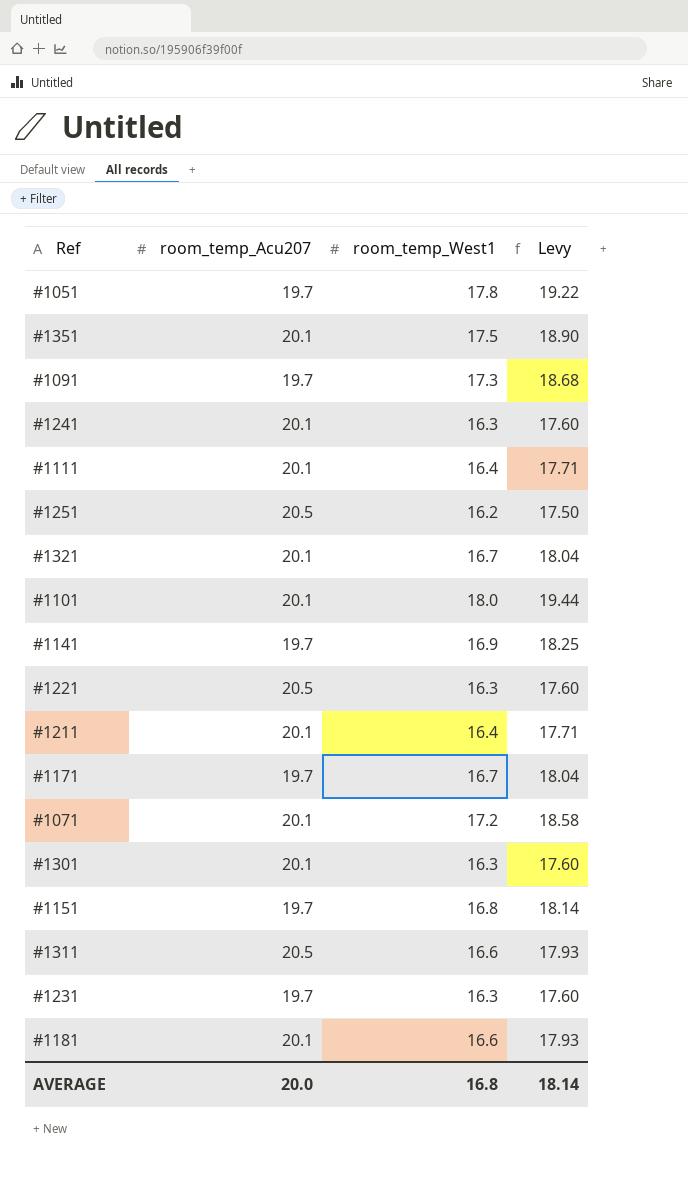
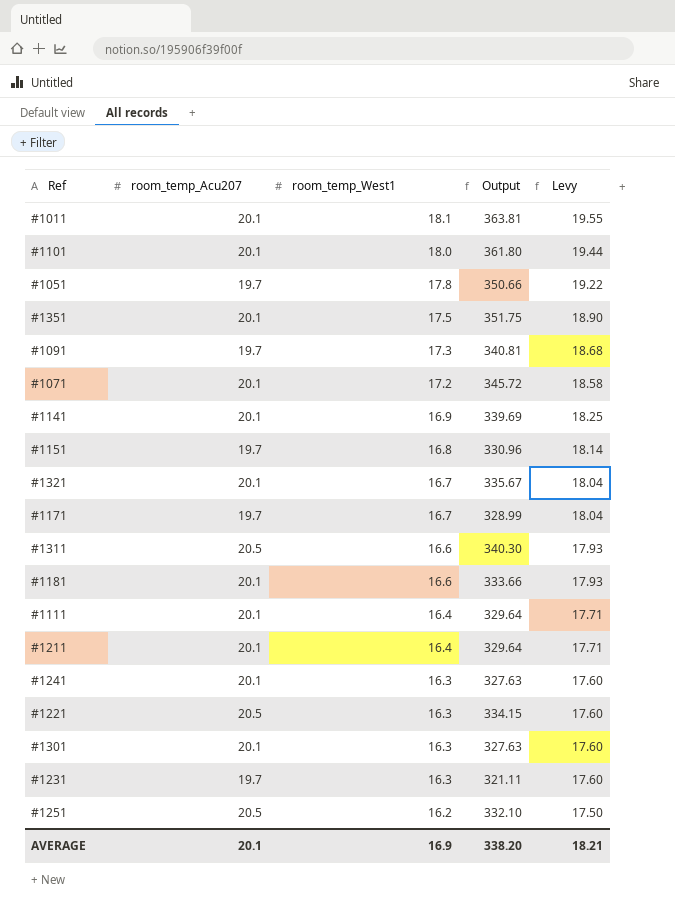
row order: none -> room_temp_West1 descending
column Output | formula: none -> [room_temp_Acu207] * [room_temp_West1]
row #1011: none -> 20.1 | 18.1 | 363.81 | 19.55
#1141 | room_temp_Acu207: 19.7 -> 20.1
AVERAGE | room_temp_Acu207: 20.0 -> 20.1
AVERAGE | room_temp_West1: 16.8 -> 16.9
AVERAGE | Levy: 18.14 -> 18.21

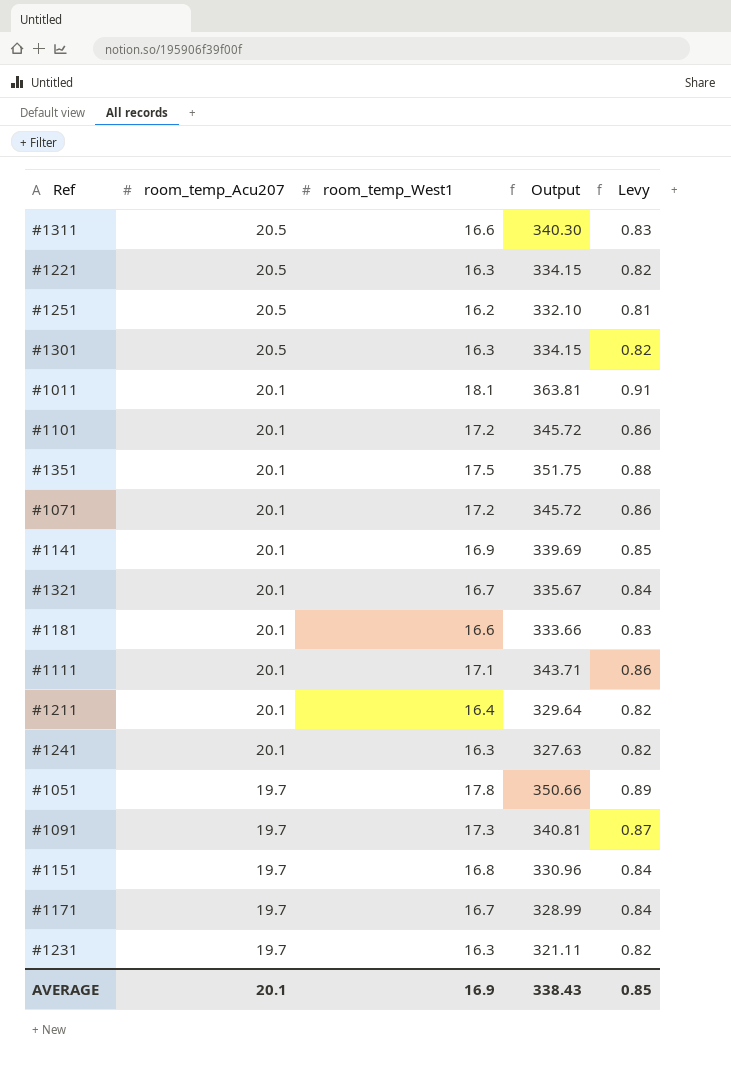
row order: room_temp_West1 descending -> room_temp_Acu207 descending
column Levy | formula: [room_temp_West1] * 1.08 -> [room_temp_West1] * 0.05
#1301 | room_temp_Acu207: 20.1 -> 20.5
#1301 | Output: 327.63 -> 334.15
#1101 | room_temp_West1: 18.0 -> 17.2
#1101 | Output: 361.80 -> 345.72
#1111 | room_temp_West1: 16.4 -> 17.1
#1111 | Output: 329.64 -> 343.71
AVERAGE | Output: 338.20 -> 338.43
AVERAGE | Levy: 18.21 -> 0.85

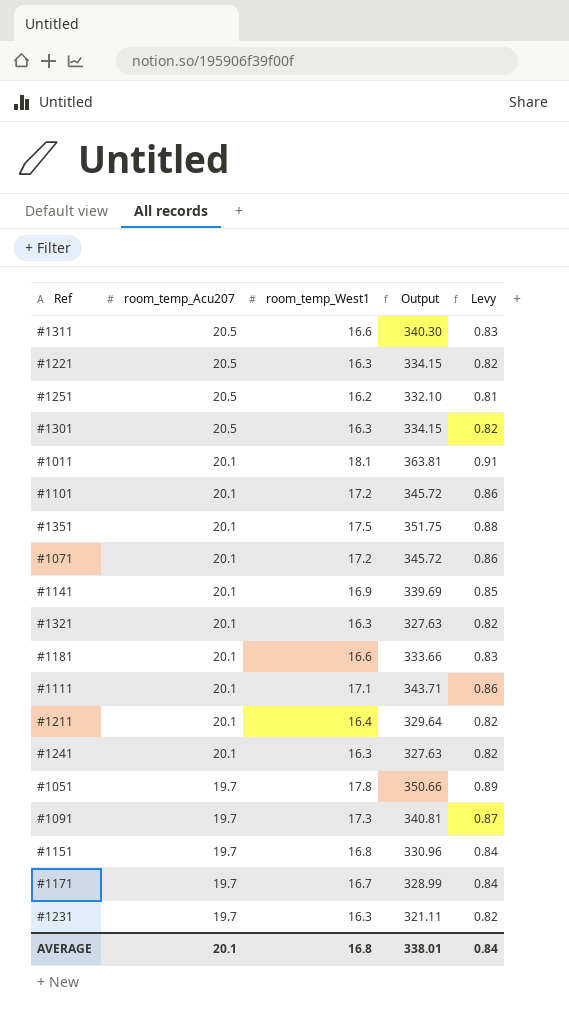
#1321 | room_temp_West1: 16.7 -> 16.3
#1321 | Output: 335.67 -> 327.63
#1321 | Levy: 0.84 -> 0.82
AVERAGE | room_temp_West1: 16.9 -> 16.8
AVERAGE | Output: 338.43 -> 338.01
AVERAGE | Levy: 0.85 -> 0.84

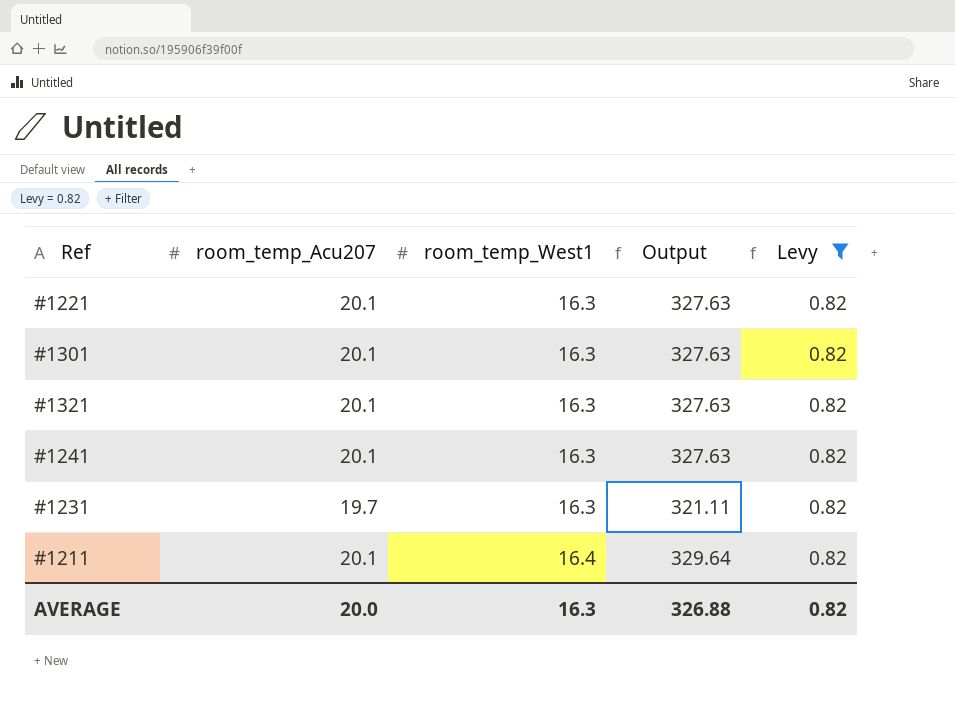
filter: none -> Levy = 0.82
row order: room_temp_Acu207 descending -> room_temp_West1 ascending
#1221 | room_temp_Acu207: 20.5 -> 20.1
#1221 | Output: 334.15 -> 327.63
#1301 | room_temp_Acu207: 20.5 -> 20.1
#1301 | Output: 334.15 -> 327.63
AVERAGE | room_temp_Acu207: 20.1 -> 20.0
AVERAGE | room_temp_West1: 16.8 -> 16.3
AVERAGE | Output: 338.01 -> 326.88
AVERAGE | Levy: 0.84 -> 0.82

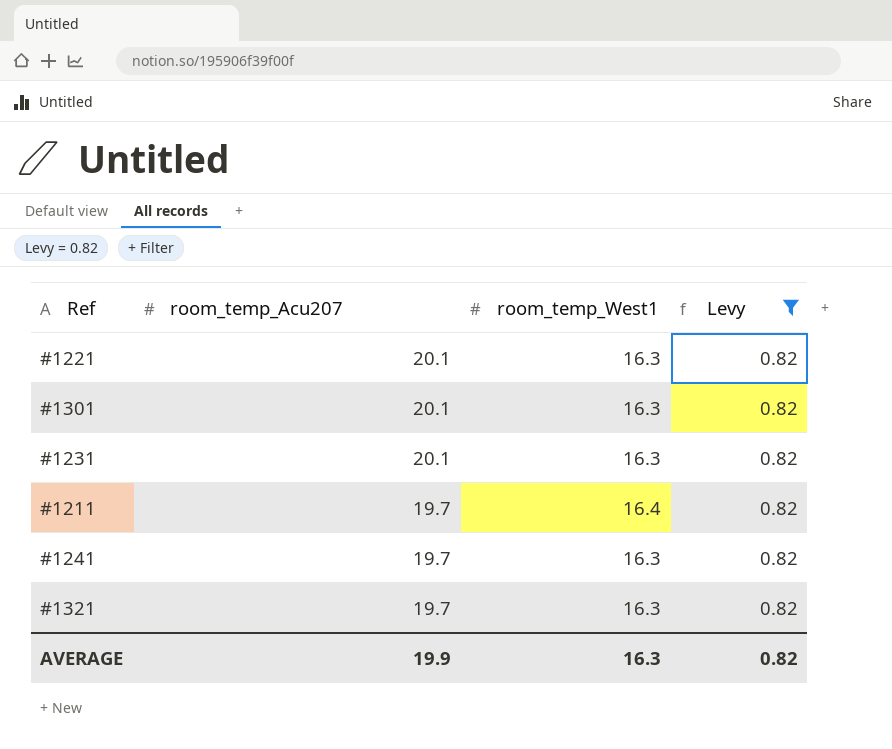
row order: room_temp_West1 ascending -> room_temp_Acu207 descending
column Output | formula: [room_temp_Acu207] * [room_temp_West1] -> none
#1231 | room_temp_Acu207: 19.7 -> 20.1
#1211 | room_temp_Acu207: 20.1 -> 19.7
#1241 | room_temp_Acu207: 20.1 -> 19.7
#1321 | room_temp_Acu207: 20.1 -> 19.7
AVERAGE | room_temp_Acu207: 20.0 -> 19.9

